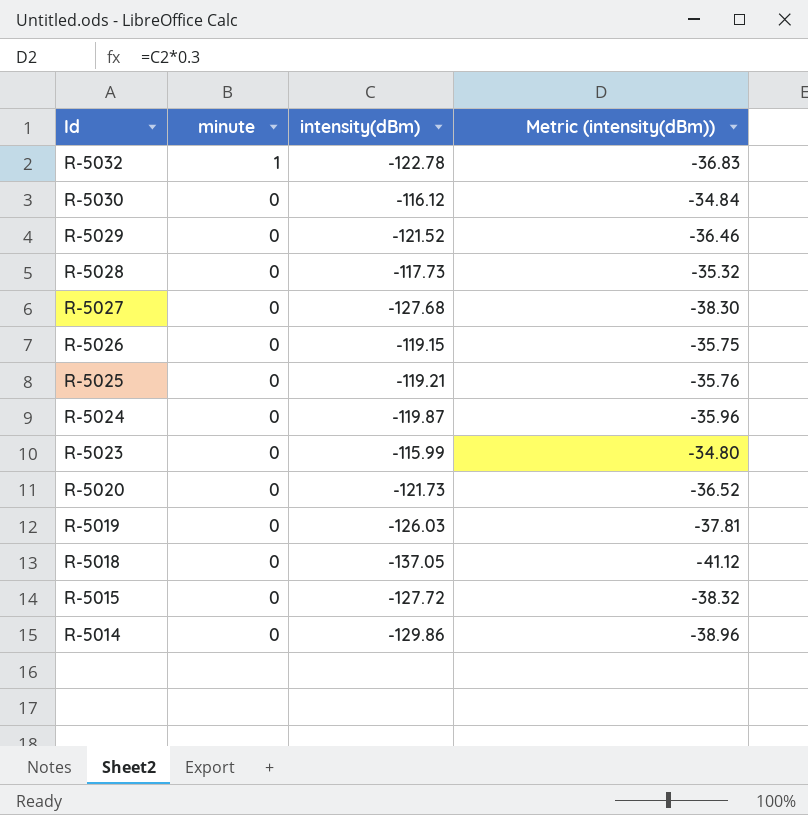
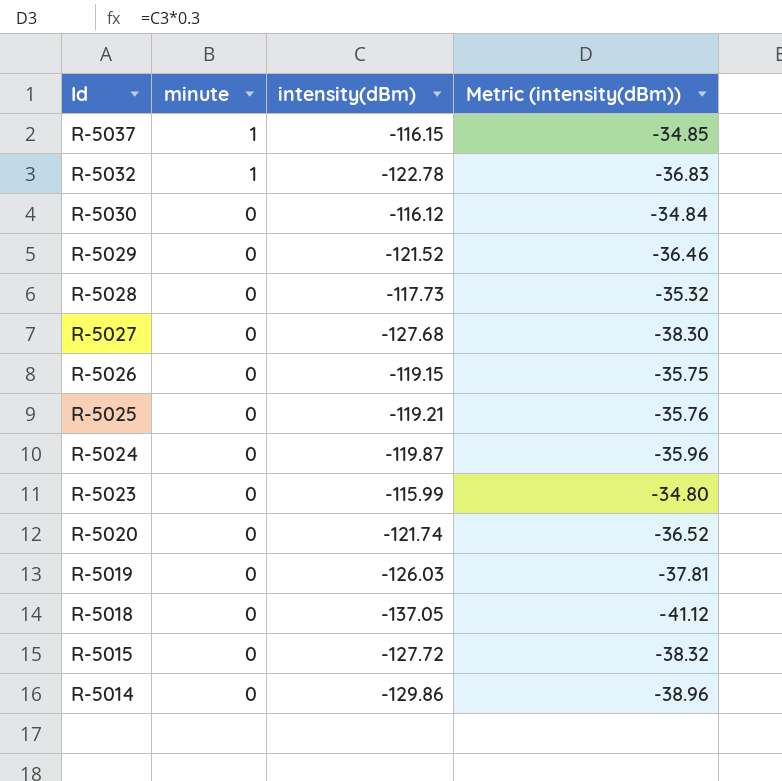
row R-5037: none -> 1 | -116.15 | -34.85
R-5020 | intensity(dBm): -121.73 -> -121.74

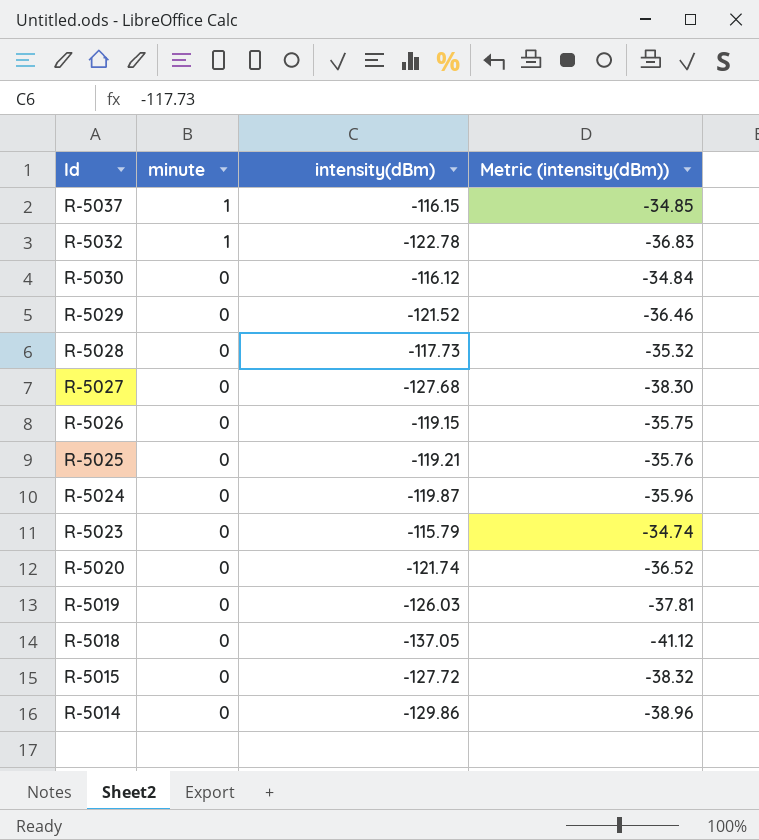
R-5023 | intensity(dBm): -115.99 -> -115.79
R-5023 | Metric (intensity(dBm)): -34.80 -> -34.74

